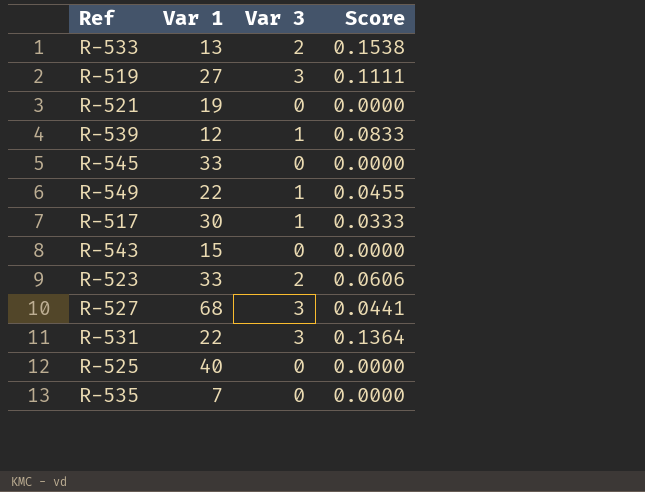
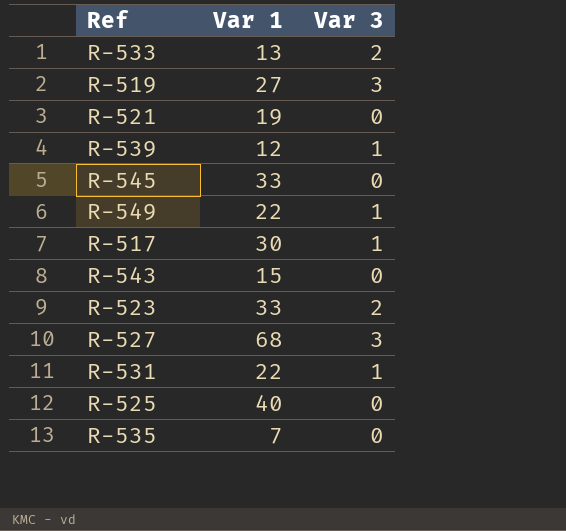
column Score | formula: [Var 3] / [Var 1] -> none
R-531 | Var 3: 3 -> 1

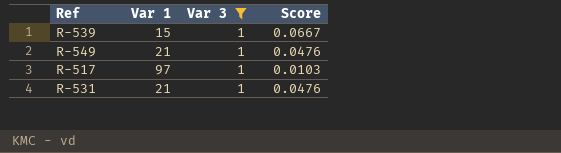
filter: none -> Var 3 = 1
column Score | formula: none -> [Var 3] / [Var 1]
R-539 | Var 1: 12 -> 15
R-549 | Var 1: 22 -> 21
R-517 | Var 1: 30 -> 97
R-531 | Var 1: 22 -> 21

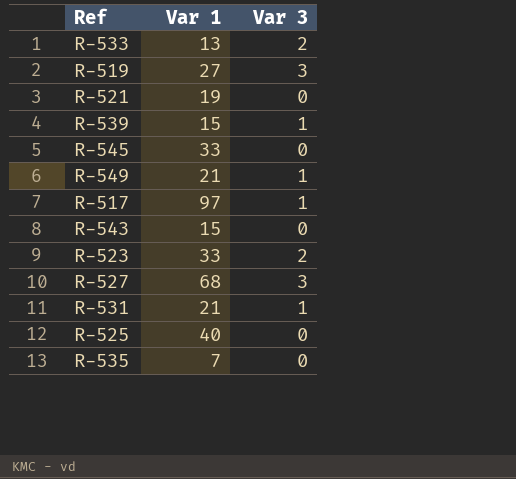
filter: Var 3 = 1 -> none
column Score | formula: [Var 3] / [Var 1] -> none

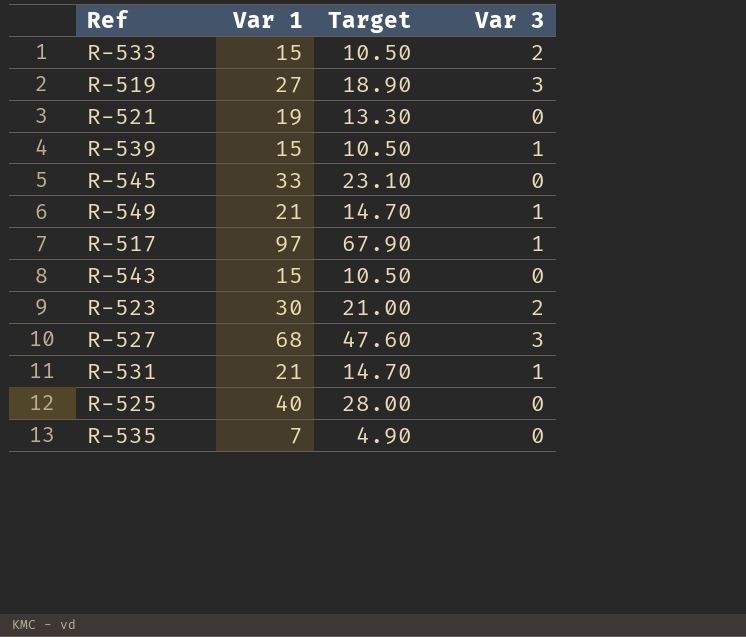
column Target | formula: none -> [Var 1] * 0.7
R-533 | Var 1: 13 -> 15
R-523 | Var 1: 33 -> 30

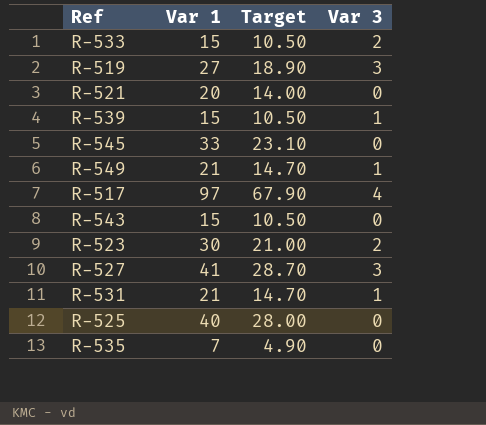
R-521 | Var 1: 19 -> 20
R-521 | Target: 13.30 -> 14.00
R-517 | Var 3: 1 -> 4
R-527 | Var 1: 68 -> 41
R-527 | Target: 47.60 -> 28.70

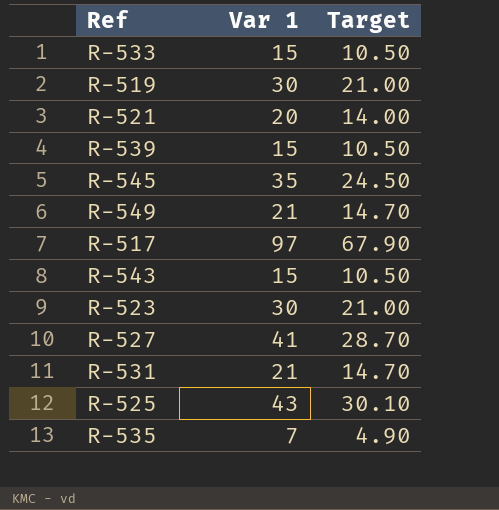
column Var 3 | position: 4 -> none
R-519 | Var 1: 27 -> 30
R-519 | Target: 18.90 -> 21.00
R-545 | Var 1: 33 -> 35
R-545 | Target: 23.10 -> 24.50
R-525 | Var 1: 40 -> 43
R-525 | Target: 28.00 -> 30.10

